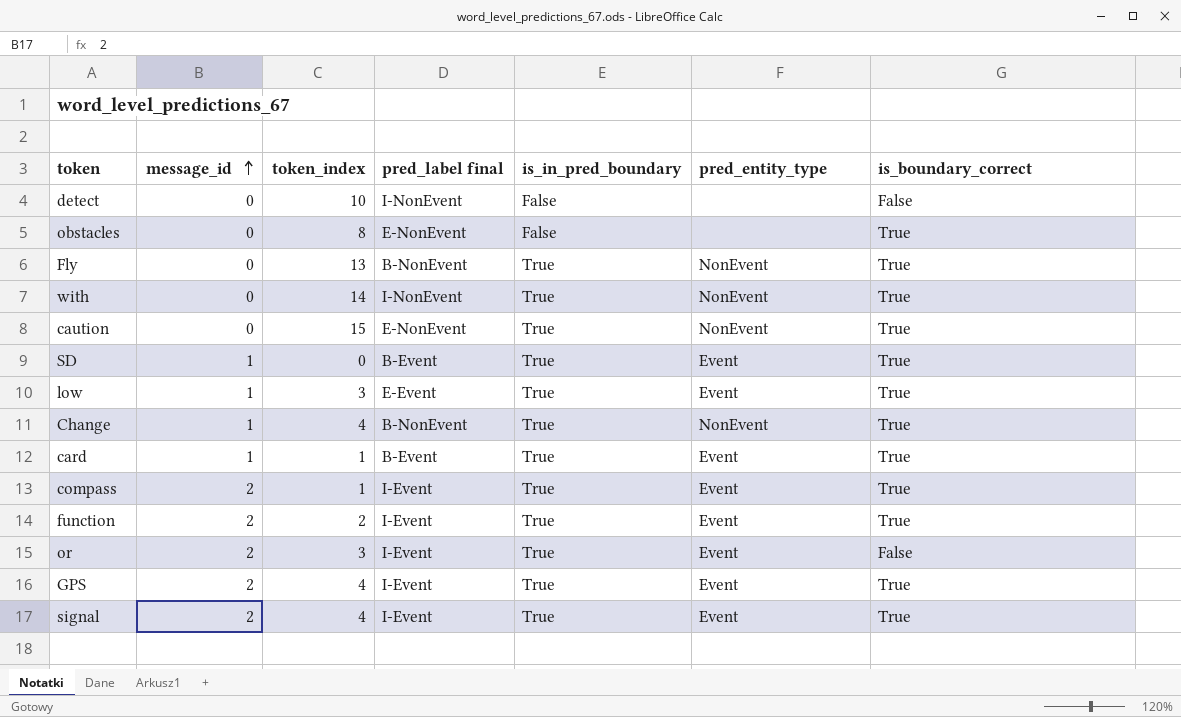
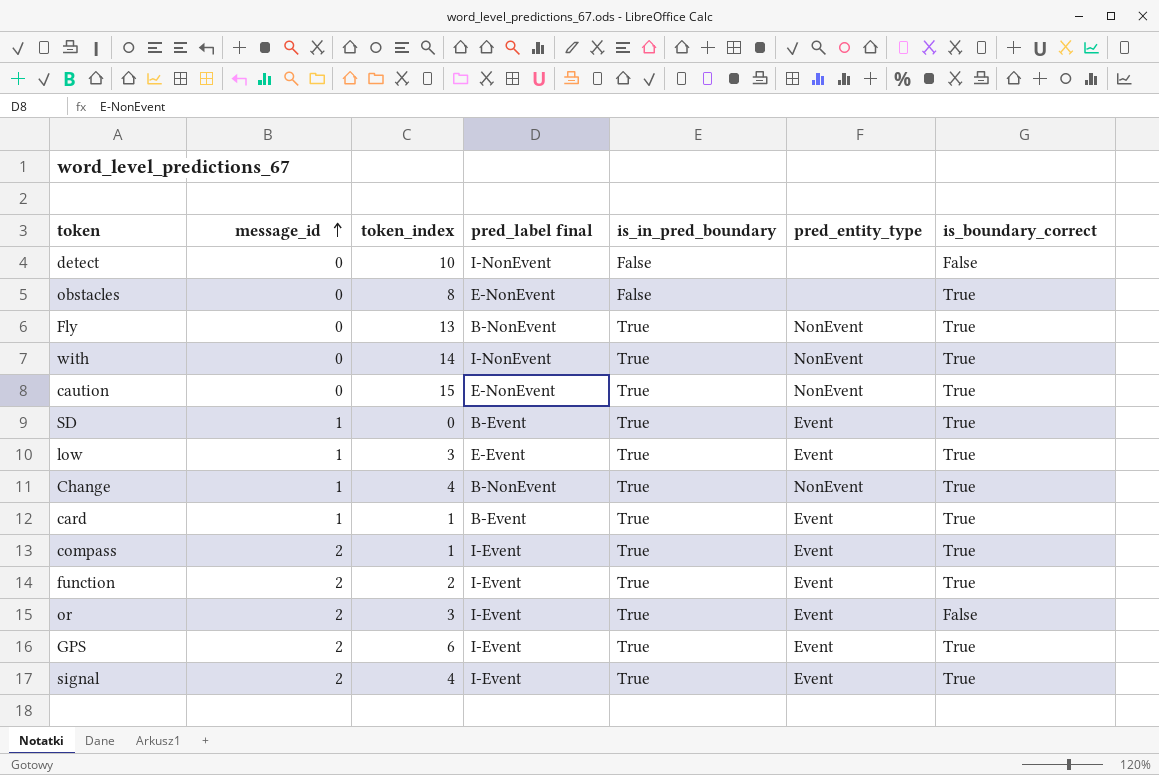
GPS | token_index: 4 -> 6

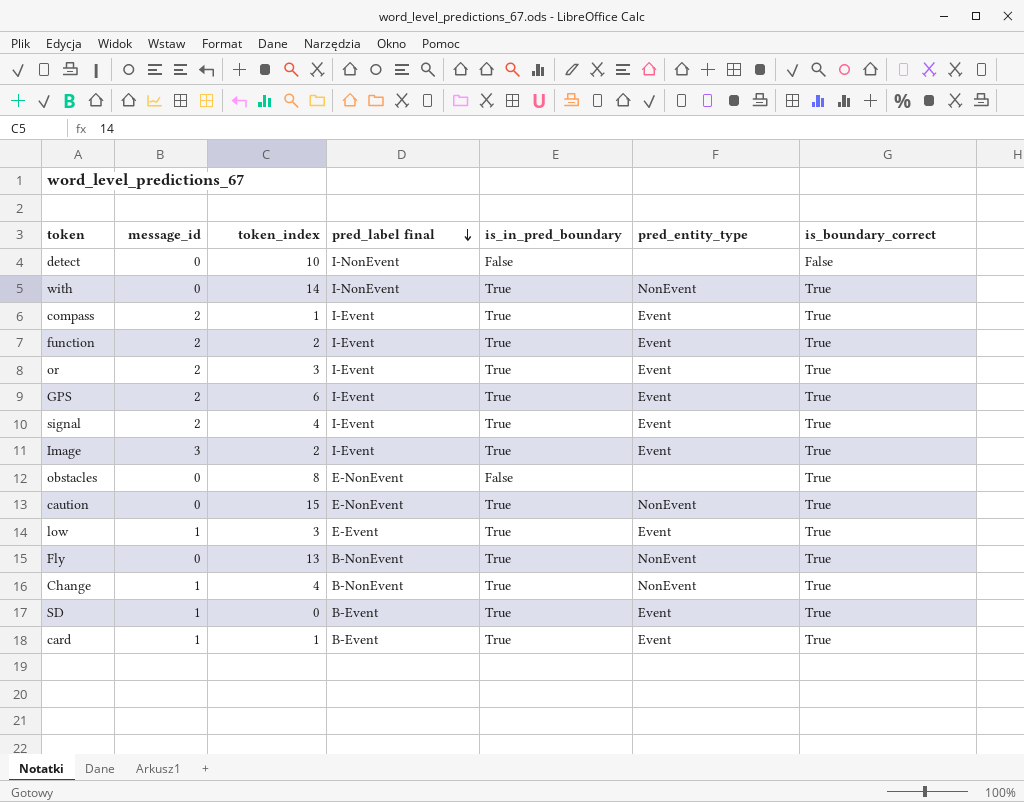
row order: message_id ascending -> pred_label final descending
or | is_boundary_correct: False -> True
row Image: none -> 3 | 2 | I-Event | True | Event | True

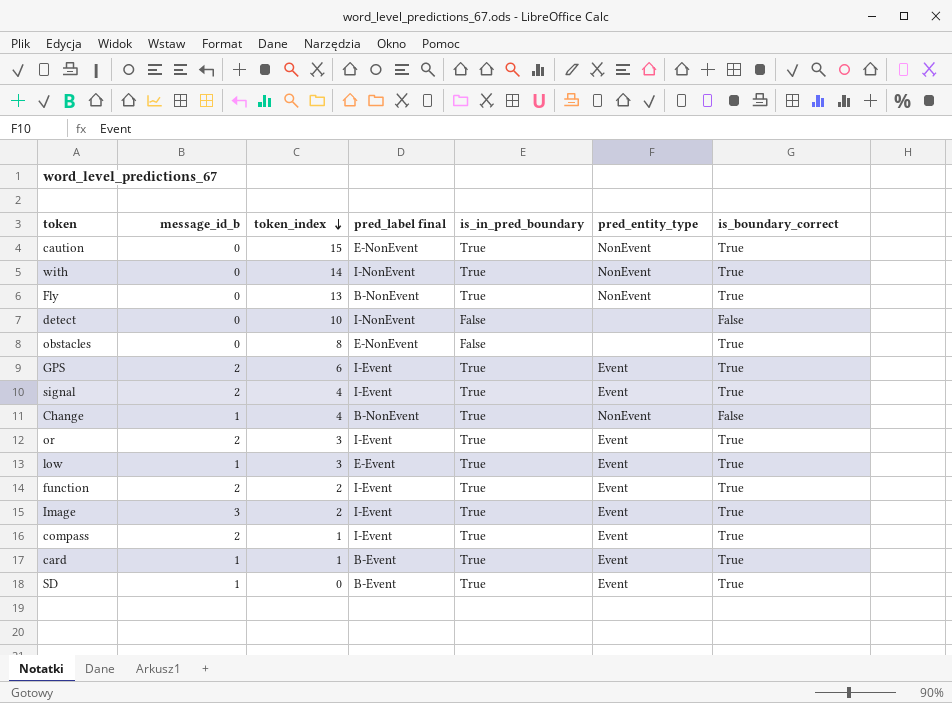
row order: pred_label final descending -> token_index descending
column name: message_id -> message_id_b
Change | is_boundary_correct: True -> False

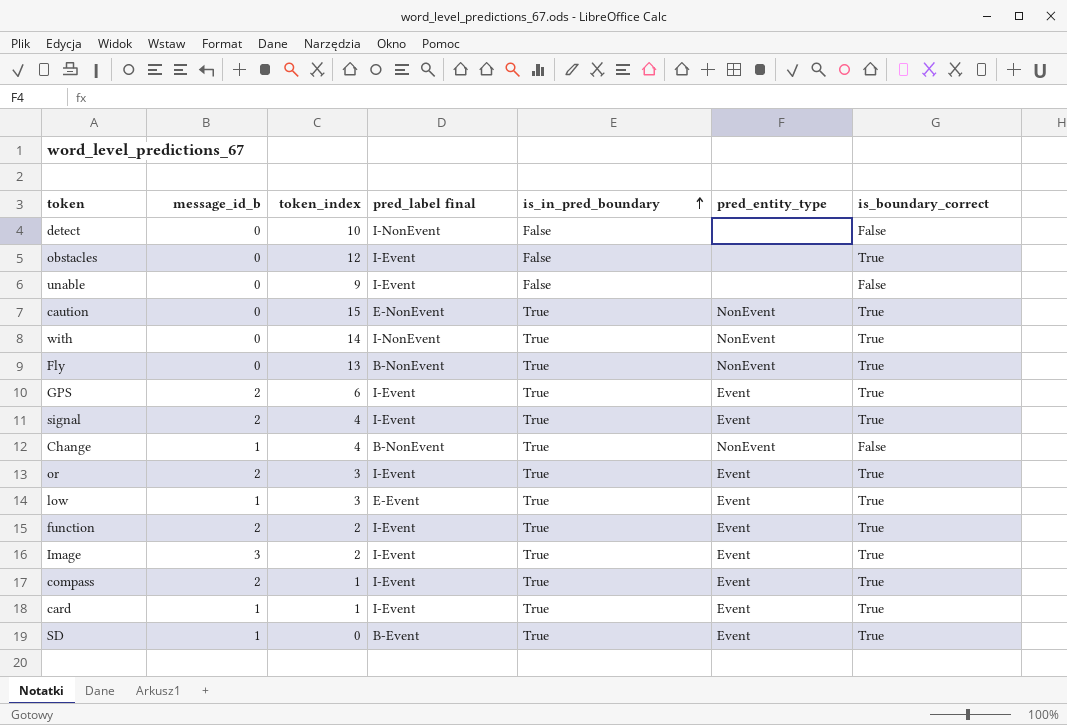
row order: token_index descending -> is_in_pred_boundary ascending
obstacles | token_index: 8 -> 12
obstacles | pred_label final: E-NonEvent -> I-Event
row unable: none -> 0 | 9 | I-Event | False | none | False
card | pred_label final: B-Event -> I-Event

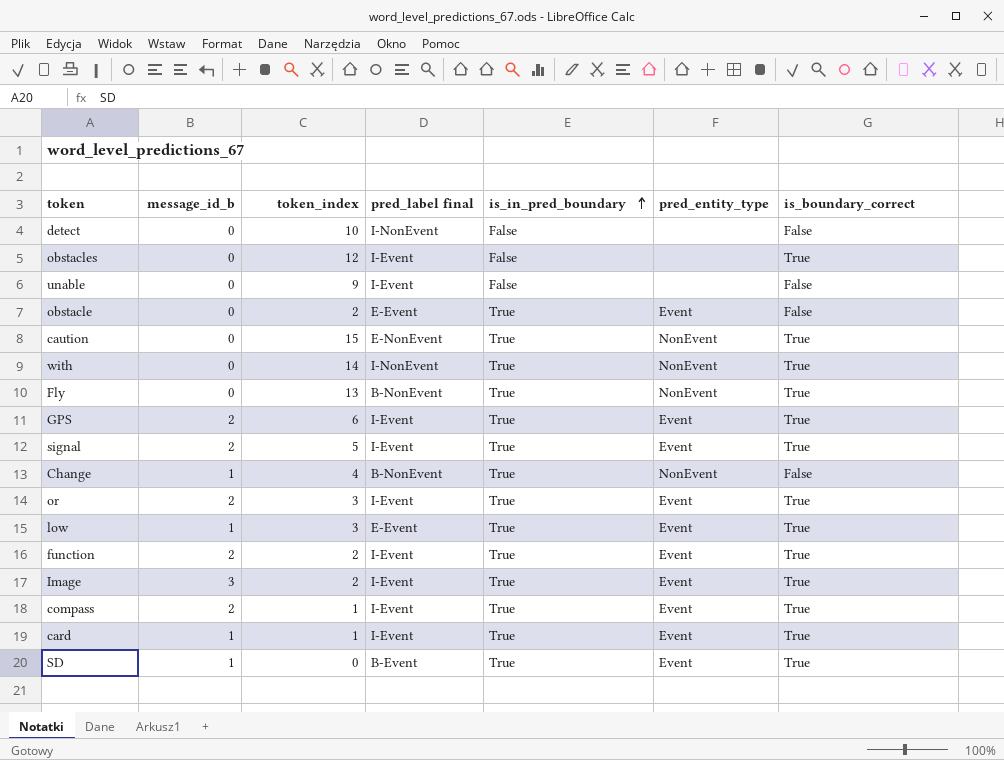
row obstacle: none -> 0 | 2 | E-Event | True | Event | False
signal | token_index: 4 -> 5

